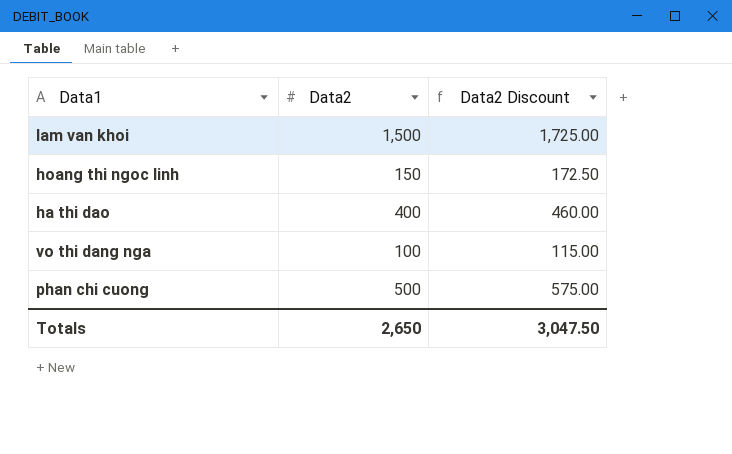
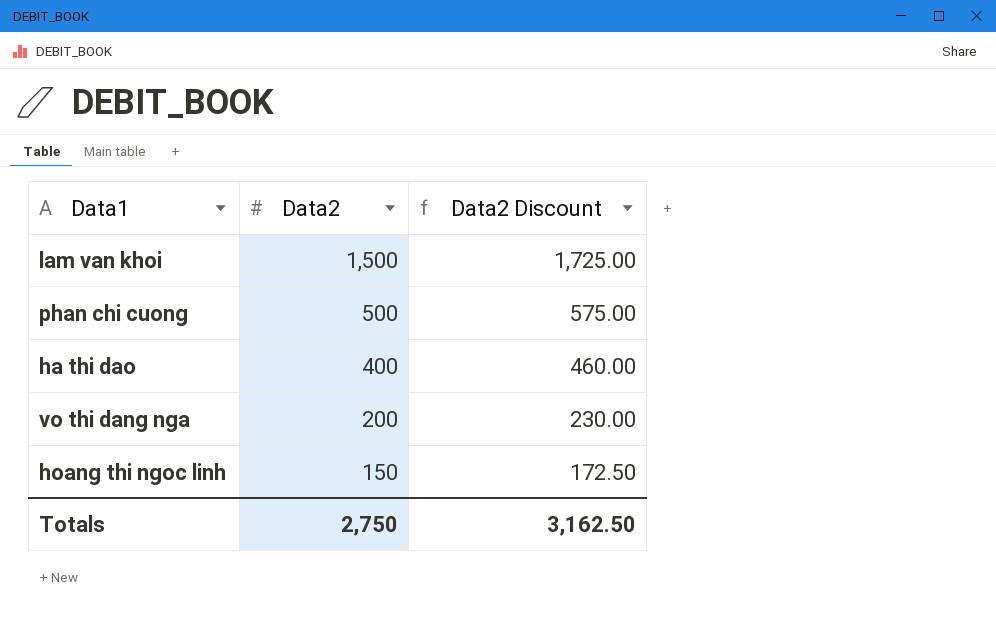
row order: none -> Data2 descending
vo thi dang nga | Data2: 100 -> 200
vo thi dang nga | Data2 Discount: 115.00 -> 230.00
Totals | Data2: 2,650 -> 2,750
Totals | Data2 Discount: 3,047.50 -> 3,162.50

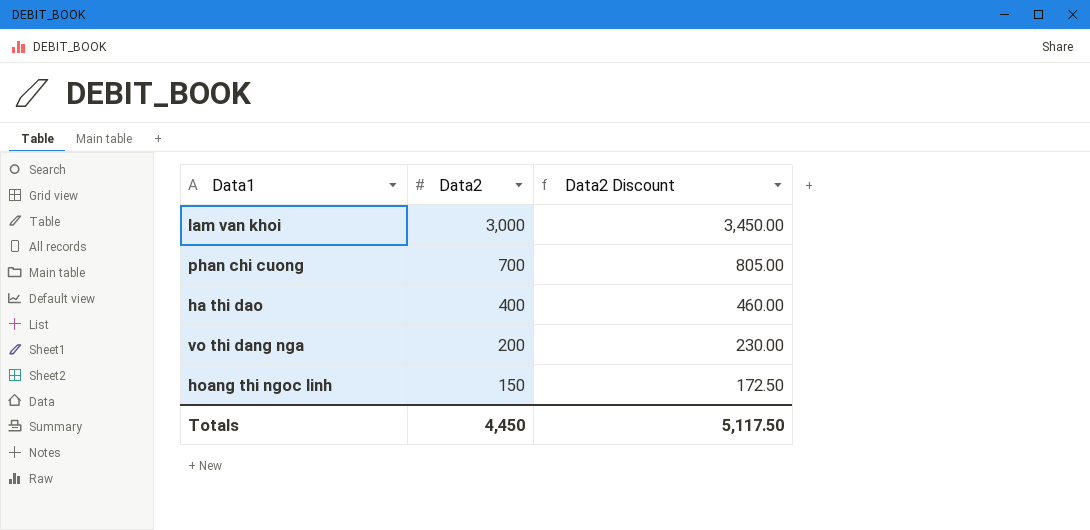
lam van khoi | Data2: 1,500 -> 3,000
lam van khoi | Data2 Discount: 1,725.00 -> 3,450.00
phan chi cuong | Data2: 500 -> 700
phan chi cuong | Data2 Discount: 575.00 -> 805.00
Totals | Data2: 2,750 -> 4,450
Totals | Data2 Discount: 3,162.50 -> 5,117.50

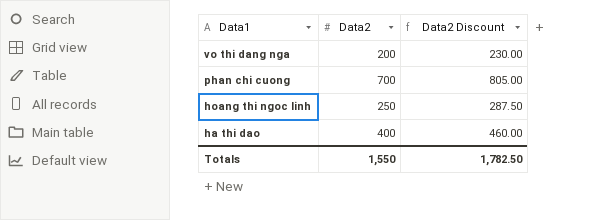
row order: Data2 descending -> Data1 descending
row lam van khoi: 3,000 | 3,450.00 -> none
hoang thi ngoc linh | Data2: 150 -> 250
hoang thi ngoc linh | Data2 Discount: 172.50 -> 287.50
Totals | Data2: 4,450 -> 1,550
Totals | Data2 Discount: 5,117.50 -> 1,782.50

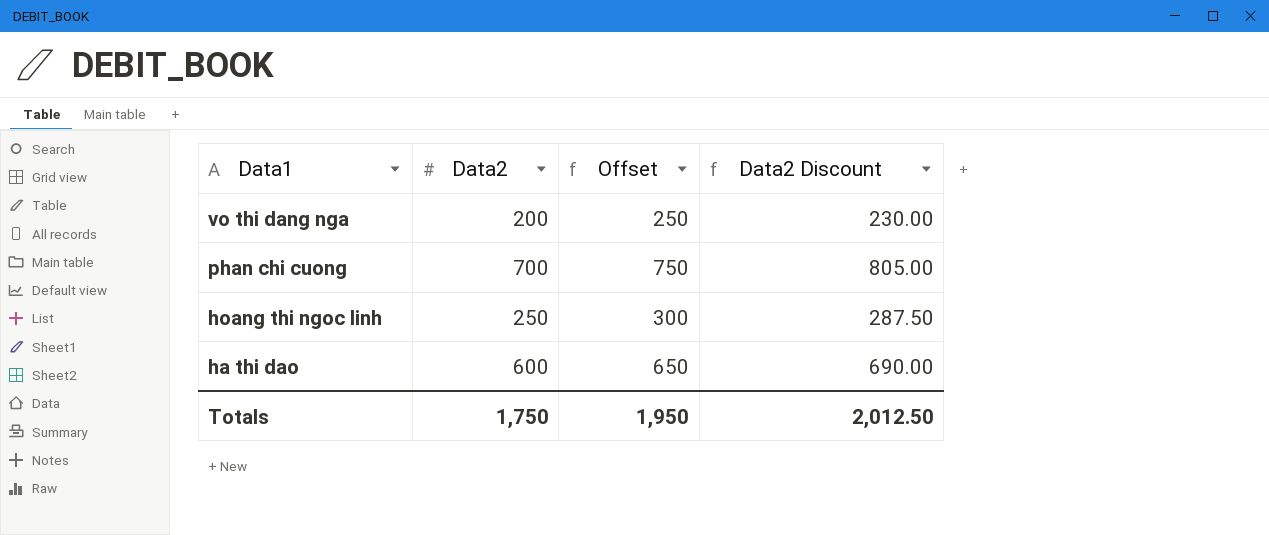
column Offset | formula: none -> [Data2] + 50
ha thi dao | Data2: 400 -> 600
ha thi dao | Data2 Discount: 460.00 -> 690.00
Totals | Data2: 1,550 -> 1,750
Totals | Data2 Discount: 1,782.50 -> 2,012.50

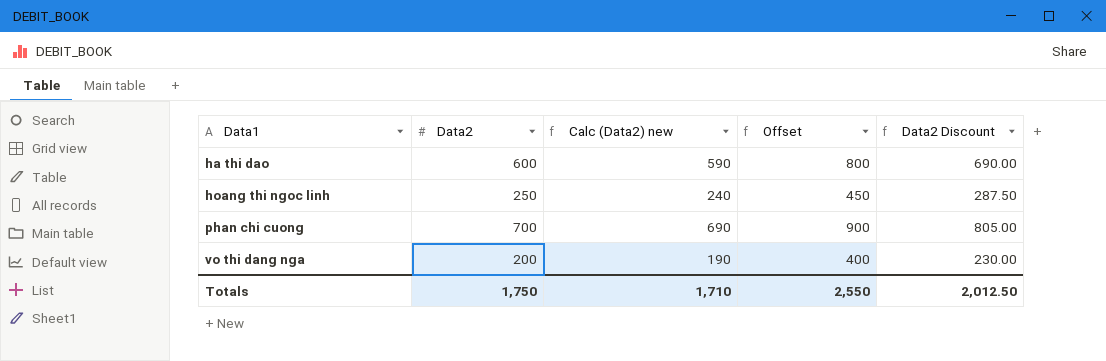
row order: Data1 descending -> Data1 ascending
column Calc (Data2) new | formula: none -> [Data2] - 10
column Offset | formula: [Data2] + 50 -> [Data2] + 200
Totals | Offset: 1,950 -> 2,550

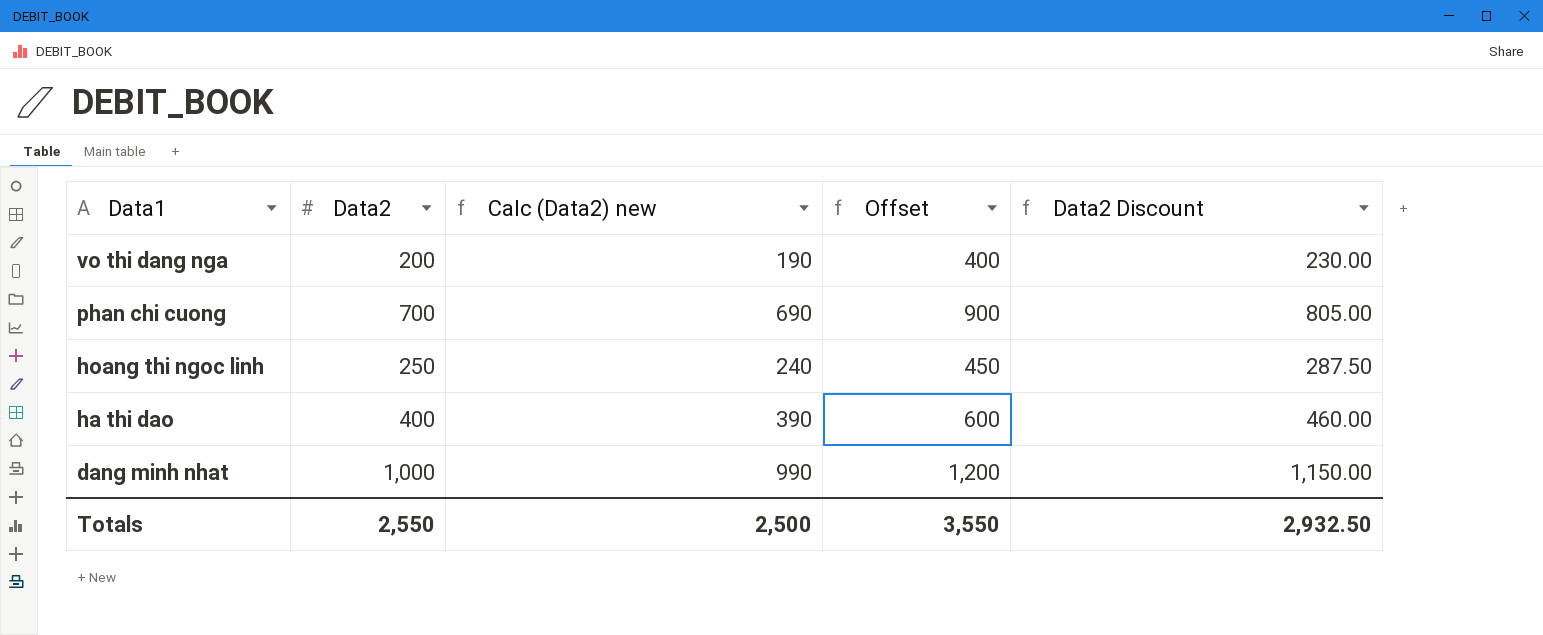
row order: Data1 ascending -> Data1 descending
ha thi dao | Data2: 600 -> 400
ha thi dao | Calc (Data2) new: 590 -> 390
ha thi dao | Offset: 800 -> 600
ha thi dao | Data2 Discount: 690.00 -> 460.00
row dang minh nhat: none -> 1,000 | 990 | 1,200 | 1,150.00
Totals | Data2: 1,750 -> 2,550
Totals | Calc (Data2) new: 1,710 -> 2,500
Totals | Offset: 2,550 -> 3,550
Totals | Data2 Discount: 2,012.50 -> 2,932.50

